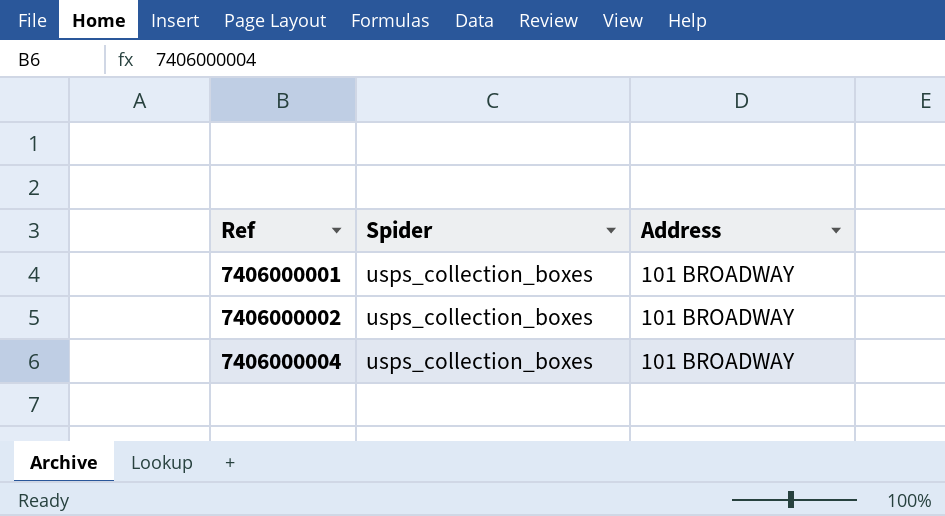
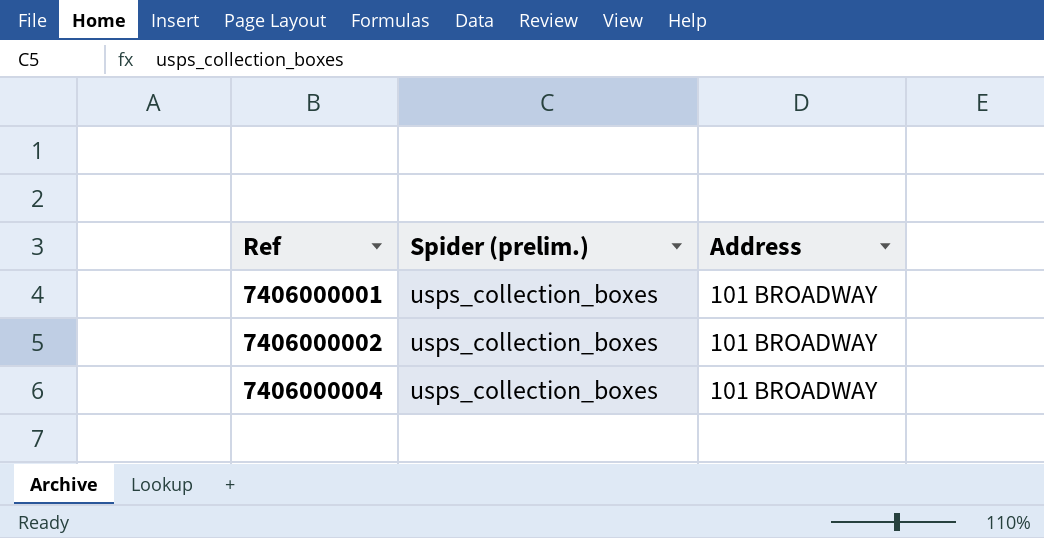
column name: Spider -> Spider (prelim.)

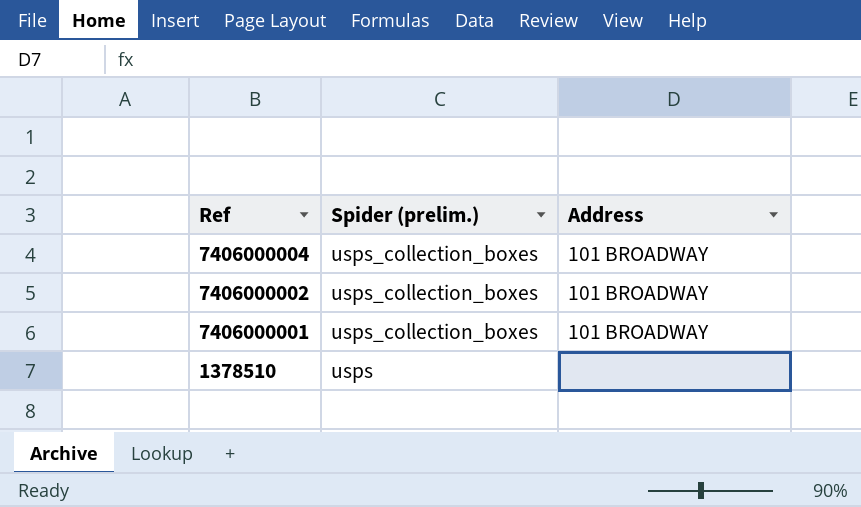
row order: Ref ascending -> Ref descending
row 1378510: none -> usps | none

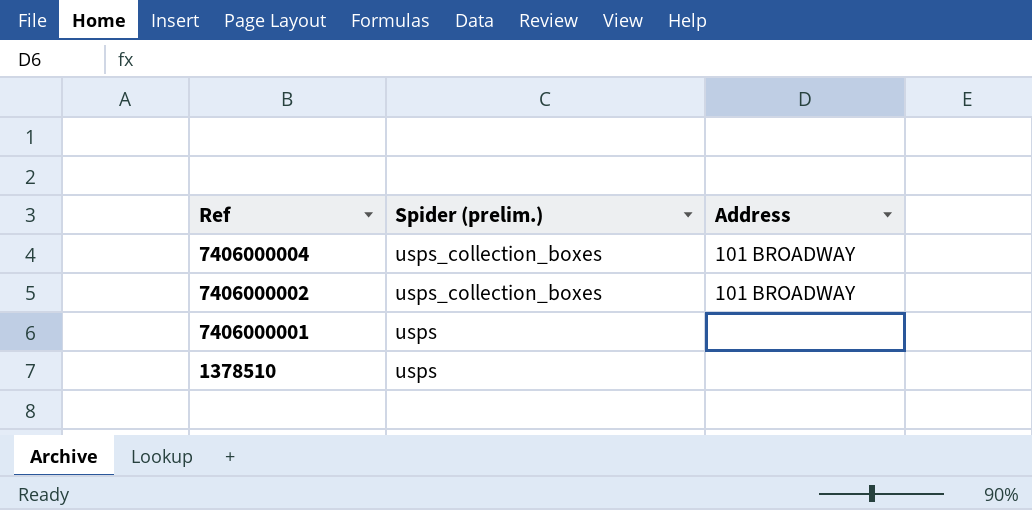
7406000001 | Spider (prelim.): usps_collection_boxes -> usps
7406000001 | Address: 101 BROADWAY -> none

